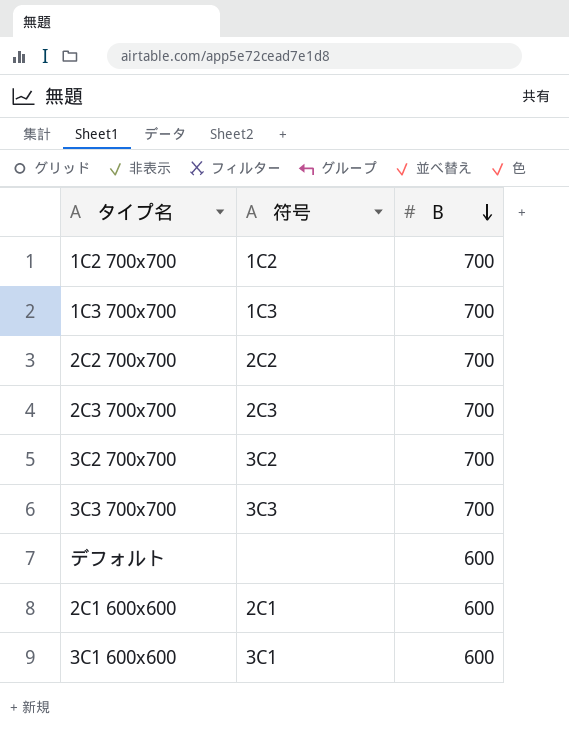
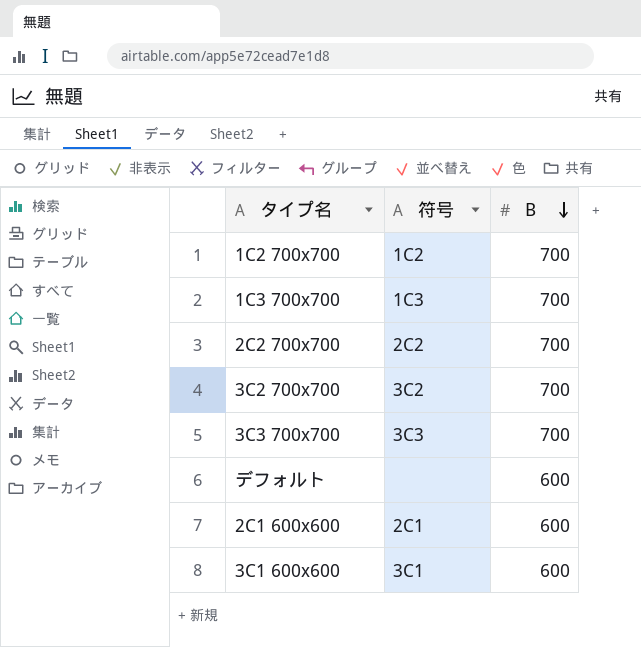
row 2C3 700x700: 2C3 | 700 -> none

